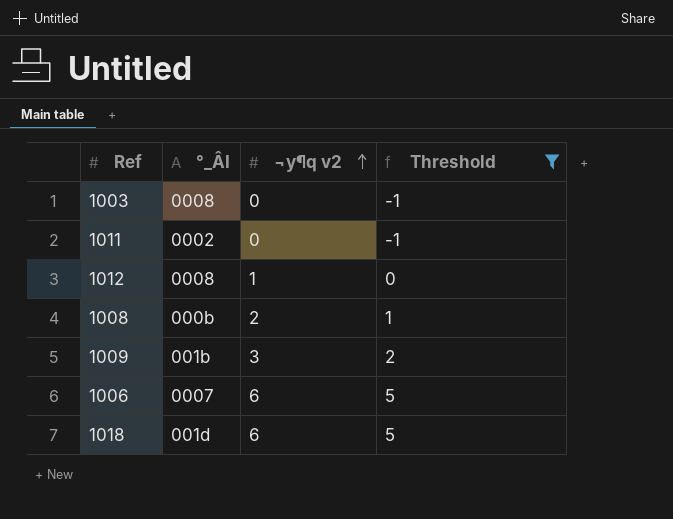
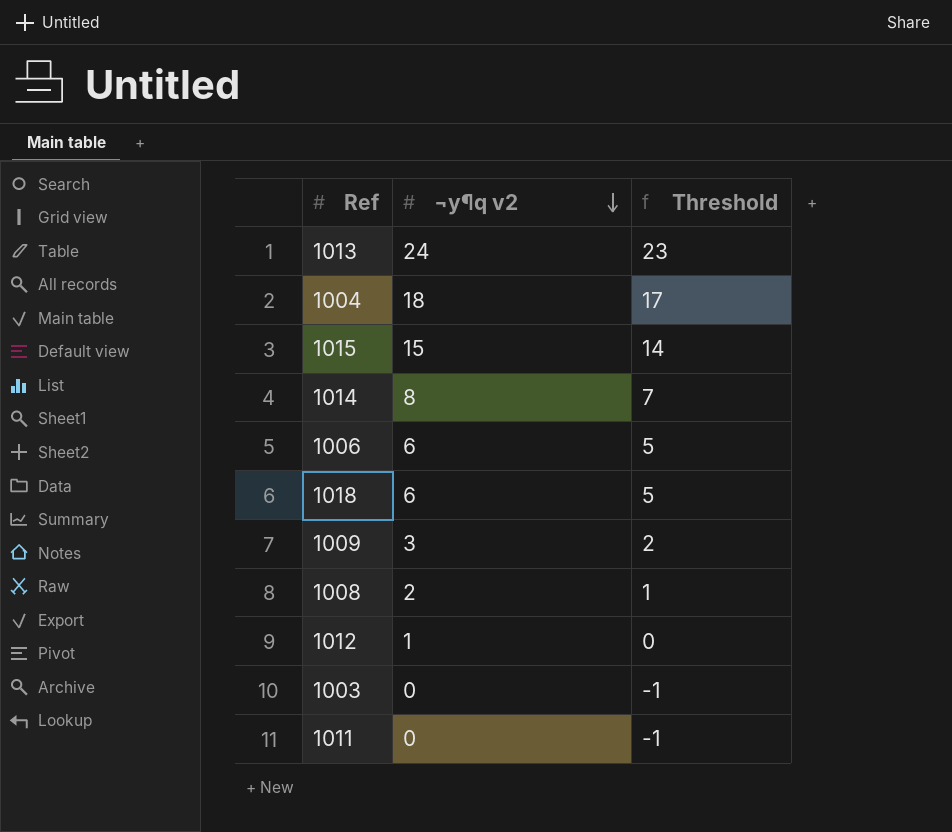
filter: Threshold <= 5 -> none
row order: ¬y¶q v2 ascending -> ¬y¶q v2 descending
column °_ÂI | position: 2 -> none

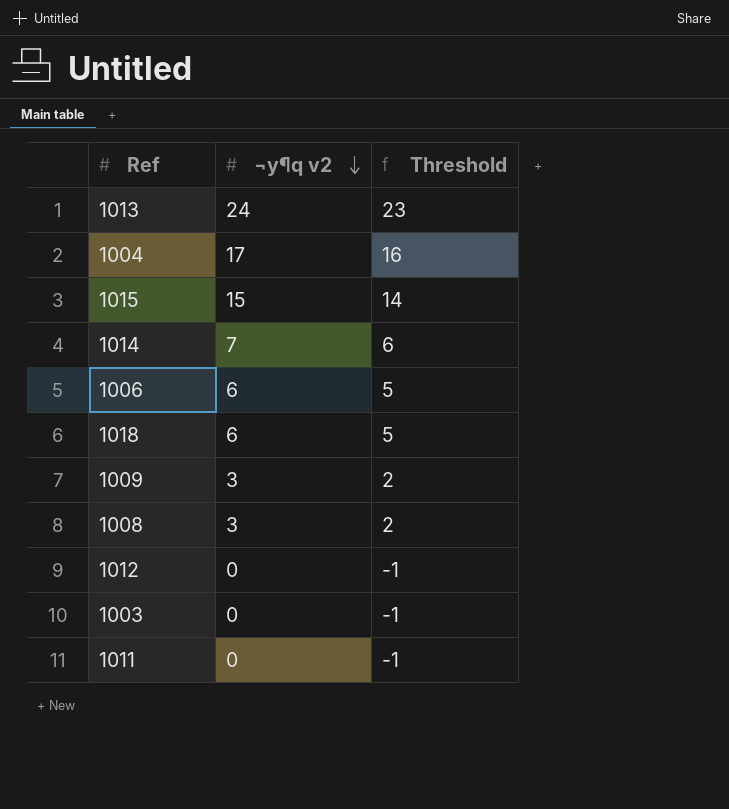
1004 | ¬y¶q v2: 18 -> 17
1004 | Threshold: 17 -> 16
1014 | ¬y¶q v2: 8 -> 7
1014 | Threshold: 7 -> 6
1008 | ¬y¶q v2: 2 -> 3
1008 | Threshold: 1 -> 2
1012 | ¬y¶q v2: 1 -> 0
1012 | Threshold: 0 -> -1

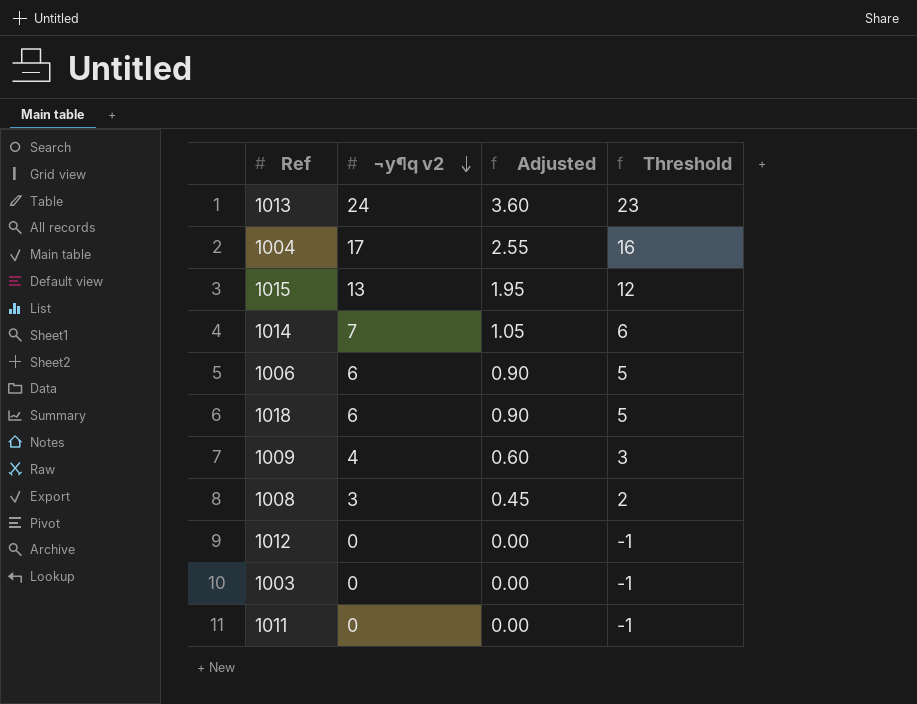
column Adjusted | formula: none -> [¬y¶q v2] * 0.15
1015 | ¬y¶q v2: 15 -> 13
1015 | Threshold: 14 -> 12
1009 | ¬y¶q v2: 3 -> 4
1009 | Threshold: 2 -> 3

